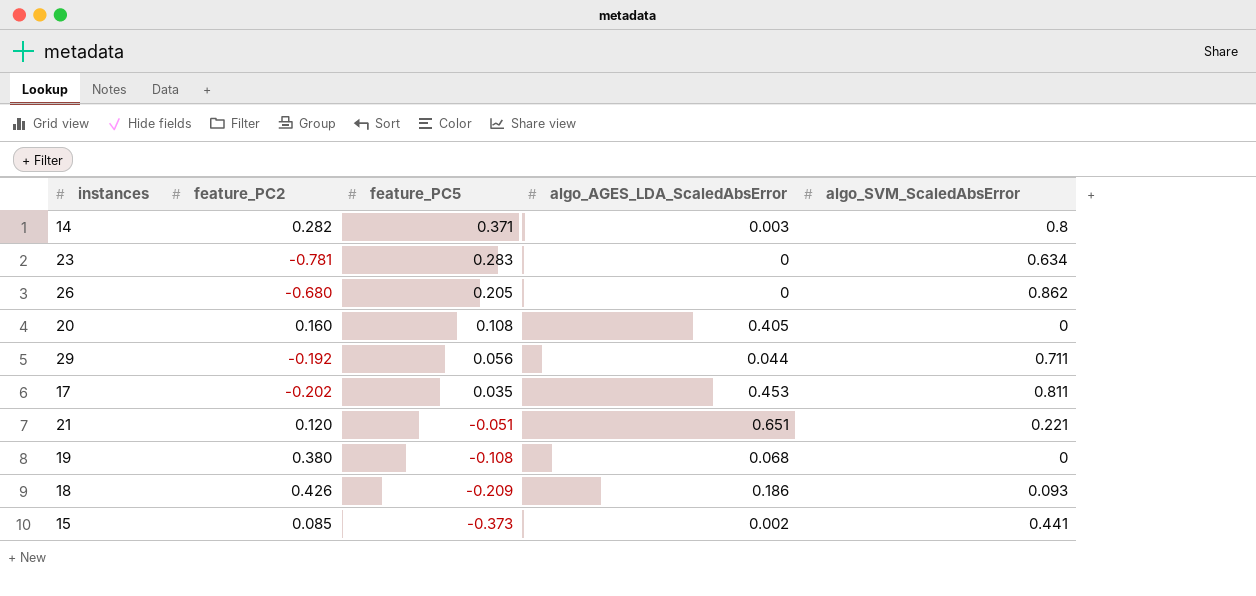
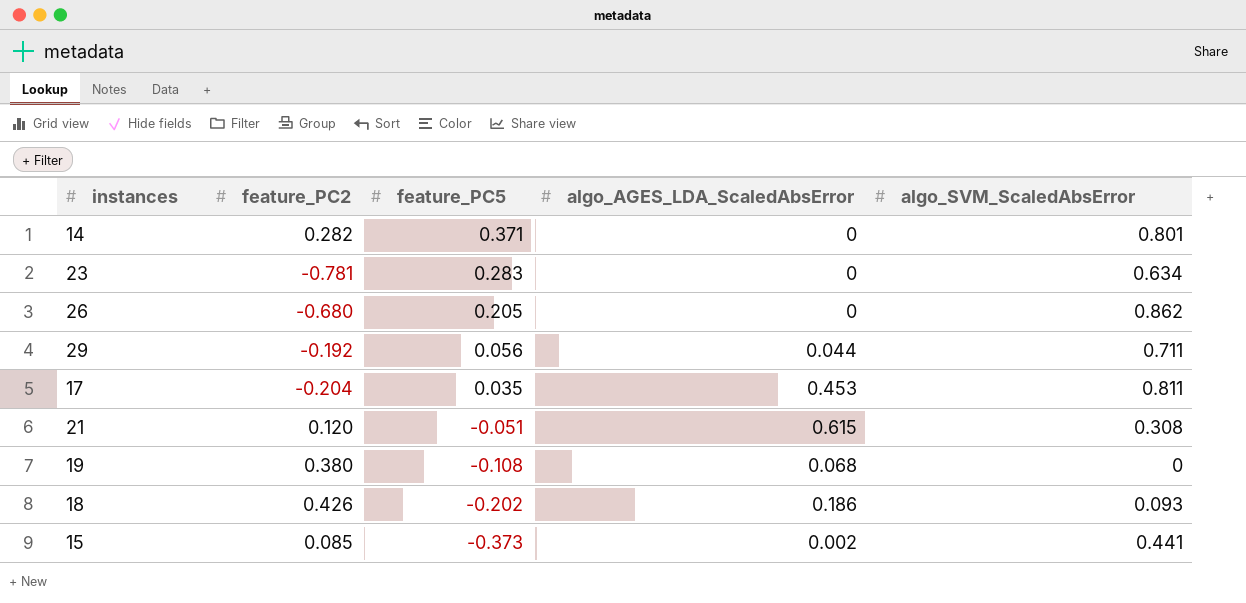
row 20: 0.160 | 0.108 | 0.405 | 0 -> none
14 | algo_AGES_LDA_ScaledAbsError: 0.003 -> 0
14 | algo_SVM_ScaledAbsError: 0.8 -> 0.801
17 | feature_PC2: -0.202 -> -0.204
21 | algo_AGES_LDA_ScaledAbsError: 0.651 -> 0.615
21 | algo_SVM_ScaledAbsError: 0.221 -> 0.308
18 | feature_PC5: -0.209 -> -0.202

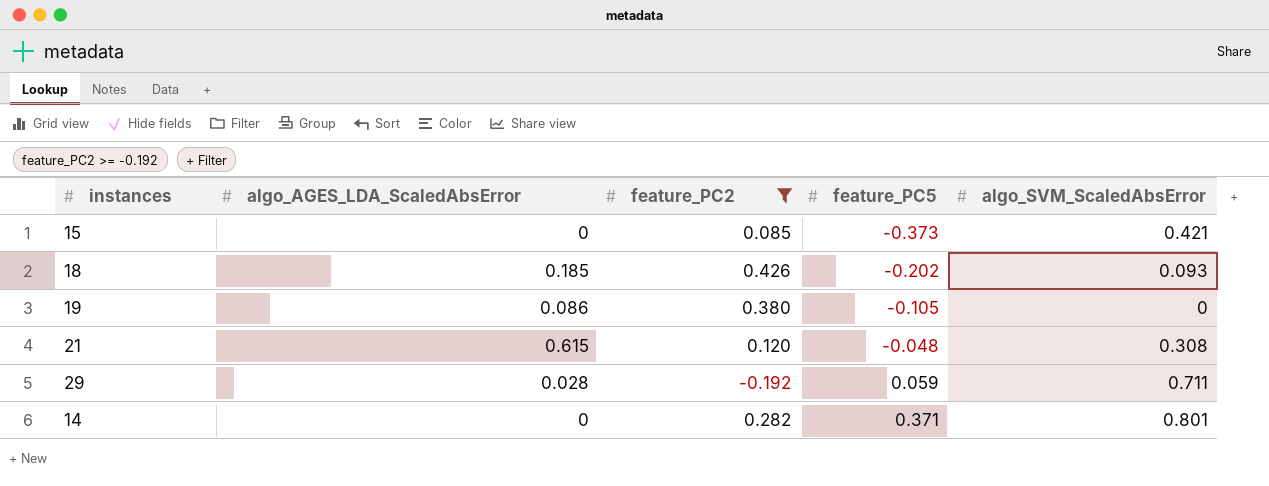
filter: none -> feature_PC2 >= -0.192
row order: feature_PC5 descending -> feature_PC5 ascending
column algo_AGES_LDA_ScaledAbsError | position: 4 -> 2
15 | algo_AGES_LDA_ScaledAbsError: 0.002 -> 0
15 | algo_SVM_ScaledAbsError: 0.441 -> 0.421
18 | algo_AGES_LDA_ScaledAbsError: 0.186 -> 0.185
19 | algo_AGES_LDA_ScaledAbsError: 0.068 -> 0.086
19 | feature_PC5: -0.108 -> -0.105
21 | feature_PC5: -0.051 -> -0.048
29 | algo_AGES_LDA_ScaledAbsError: 0.044 -> 0.028
29 | feature_PC5: 0.056 -> 0.059

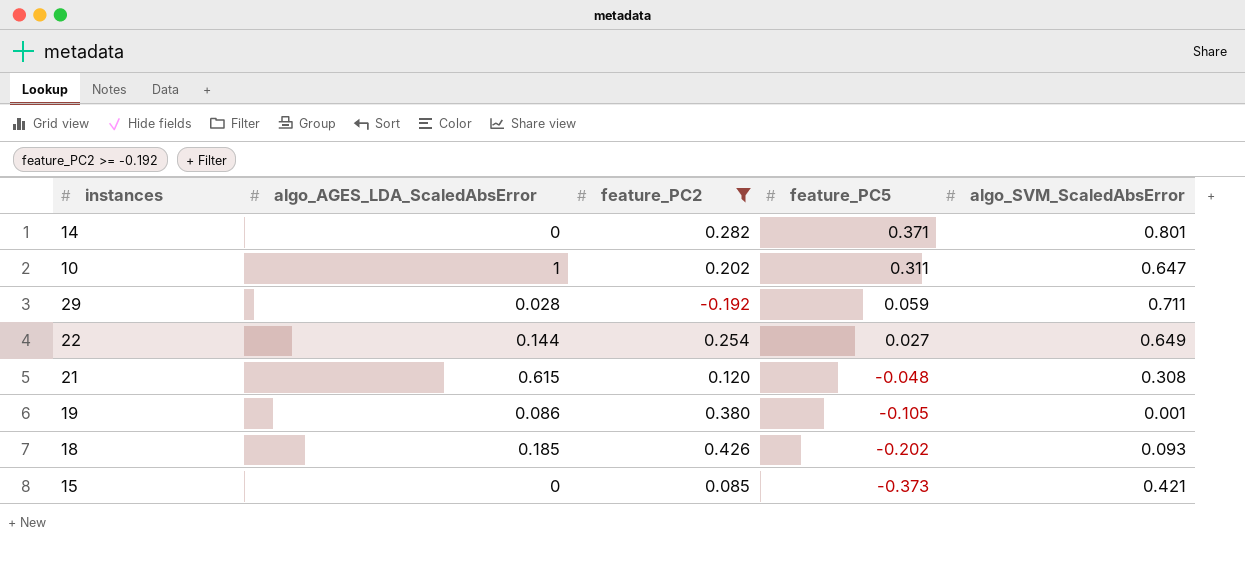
row order: feature_PC5 ascending -> feature_PC5 descending
row 10: none -> 1 | 0.202 | 0.311 | 0.647
row 22: none -> 0.144 | 0.254 | 0.027 | 0.649
19 | algo_SVM_ScaledAbsError: 0 -> 0.001

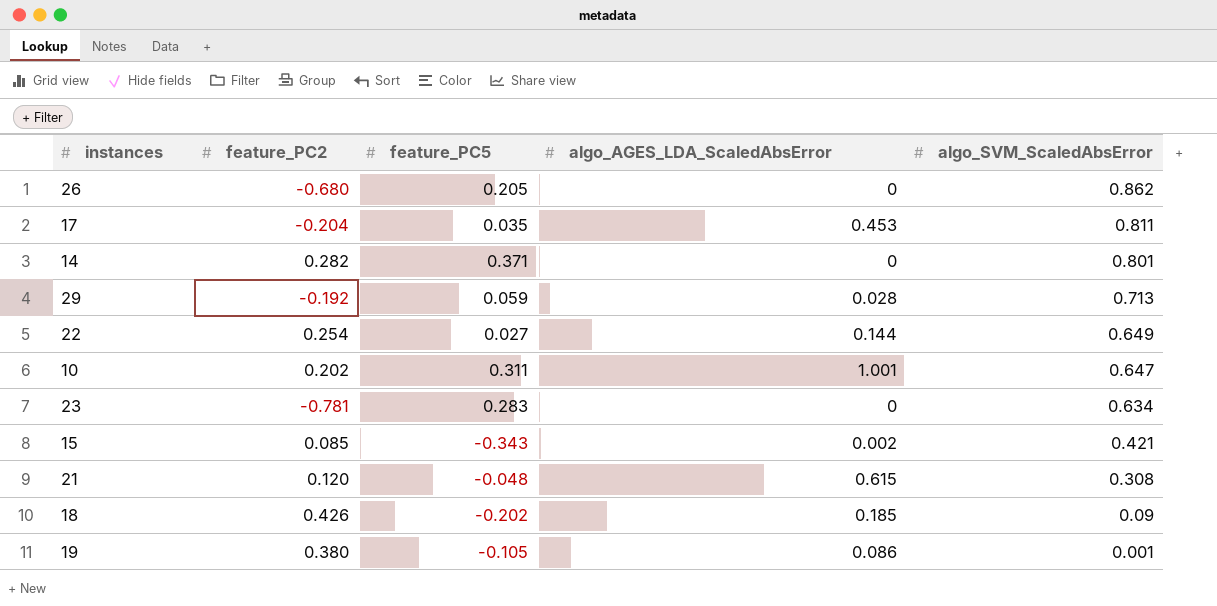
filter: feature_PC2 >= -0.192 -> none
row order: feature_PC5 descending -> algo_SVM_ScaledAbsError descending
column algo_AGES_LDA_ScaledAbsError | position: 2 -> 4
29 | algo_SVM_ScaledAbsError: 0.711 -> 0.713
10 | algo_AGES_LDA_ScaledAbsError: 1 -> 1.001
15 | feature_PC5: -0.373 -> -0.343
15 | algo_AGES_LDA_ScaledAbsError: 0 -> 0.002
18 | algo_SVM_ScaledAbsError: 0.093 -> 0.09

